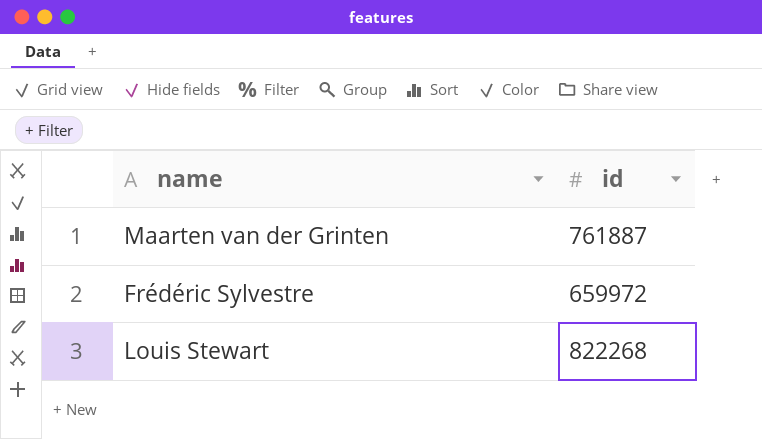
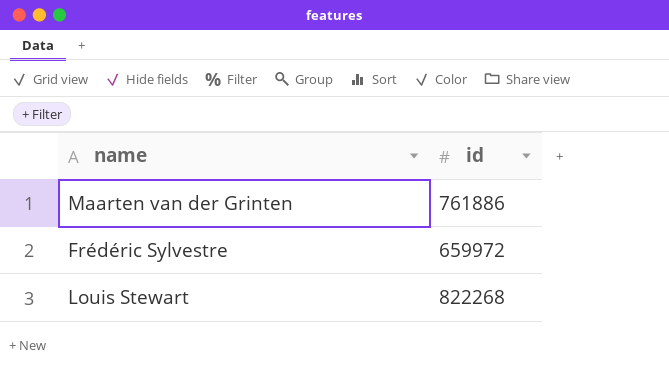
Maarten van der Grinten | id: 761887 -> 761886

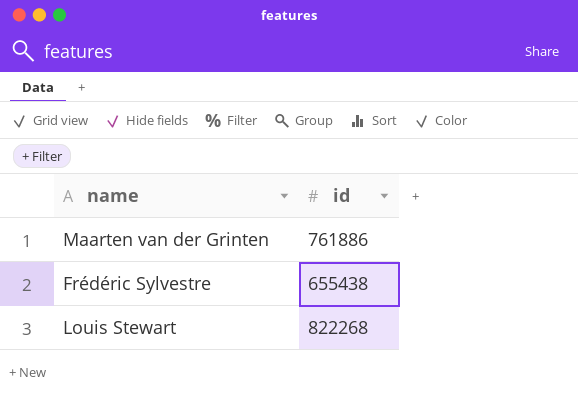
Frédéric Sylvestre | id: 659972 -> 655438

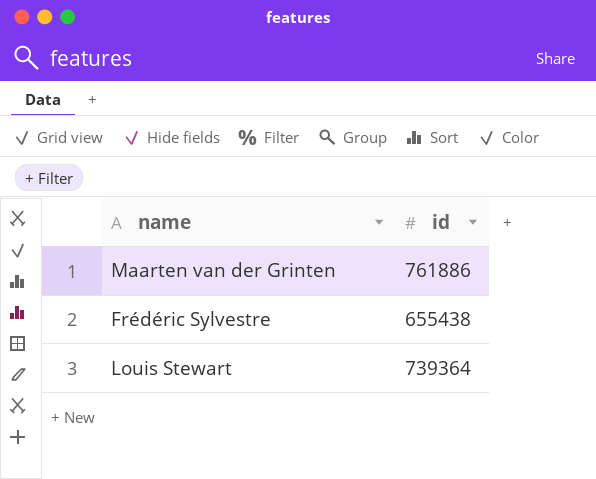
Louis Stewart | id: 822268 -> 739364

